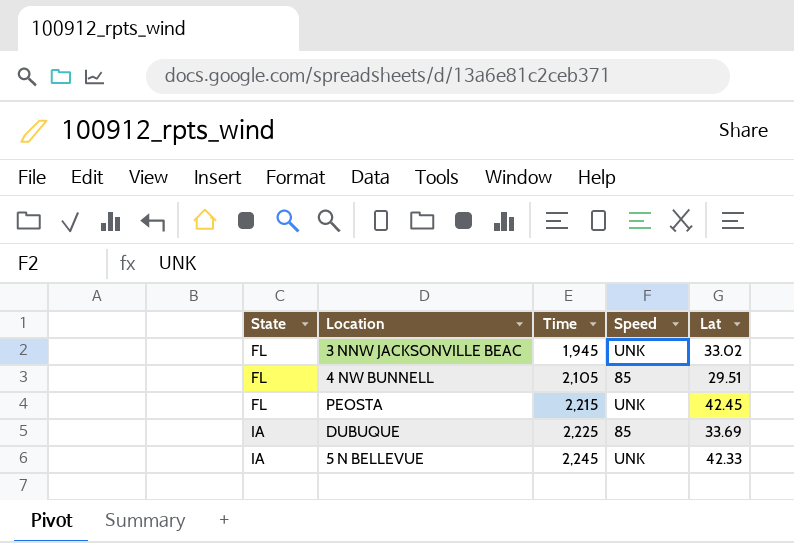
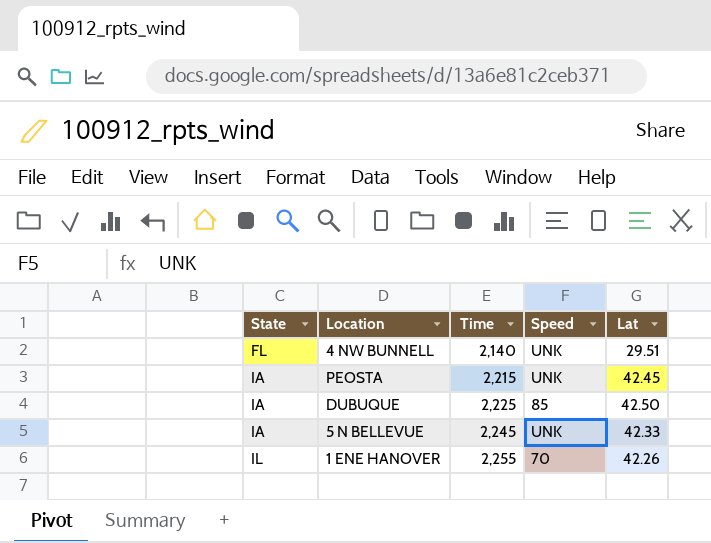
row 3 NNW JACKSONVILLE BEAC: FL | 1,945 | UNK | 33.02 -> none
4 NW BUNNELL | Time: 2,105 -> 2,140
4 NW BUNNELL | Speed: 85 -> UNK
PEOSTA | State: FL -> IA
DUBUQUE | Lat: 33.69 -> 42.50
row 1 ENE HANOVER: none -> IL | 2,255 | 70 | 42.26

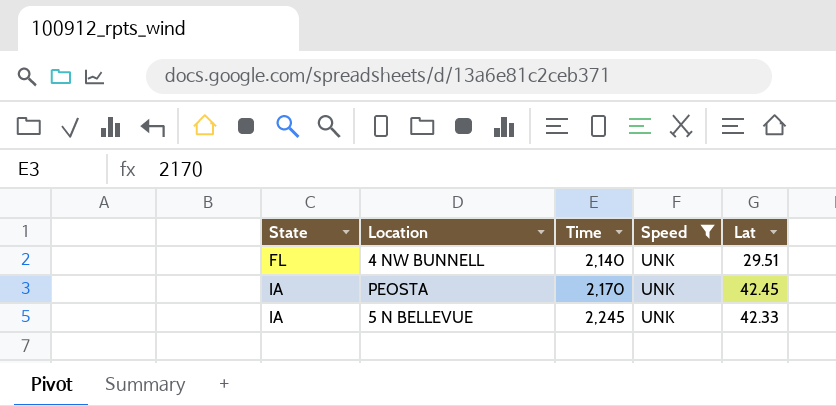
filter: none -> Speed = UNK
PEOSTA | Time: 2,215 -> 2,170

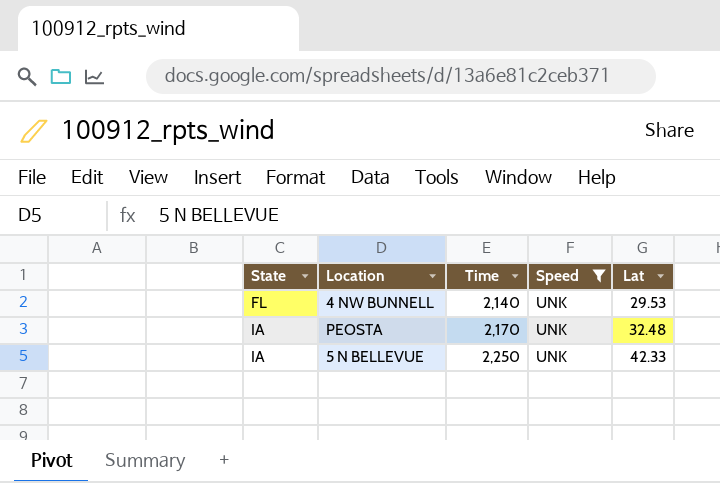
4 NW BUNNELL | Lat: 29.51 -> 29.53
PEOSTA | Lat: 42.45 -> 32.48
5 N BELLEVUE | Time: 2,245 -> 2,250

